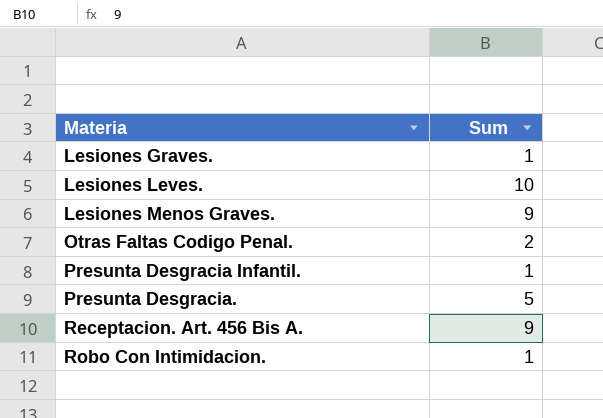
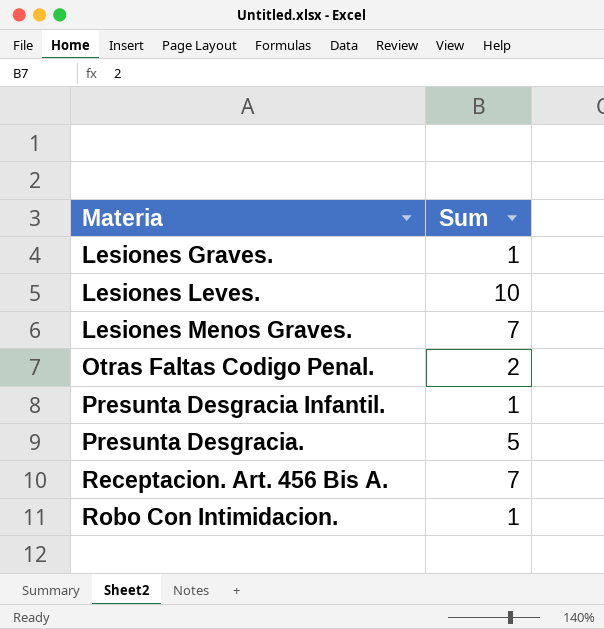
Lesiones Menos Graves. | Sum: 9 -> 7
Receptacion. Art. 456 Bis A. | Sum: 9 -> 7

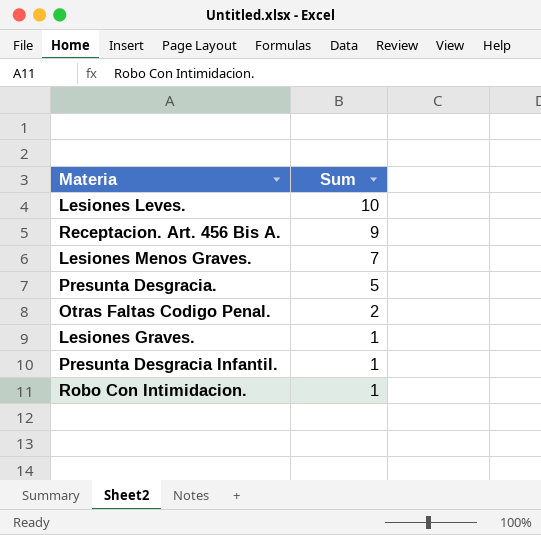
row order: Materia ascending -> Sum descending
Receptacion. Art. 456 Bis A. | Sum: 7 -> 9

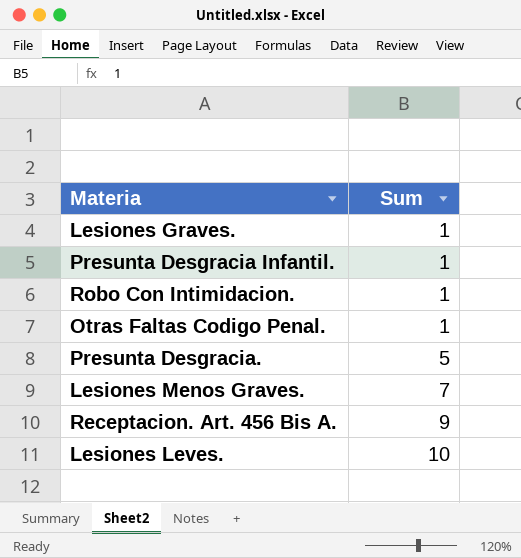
row order: Sum descending -> Sum ascending
Otras Faltas Codigo Penal. | Sum: 2 -> 1

